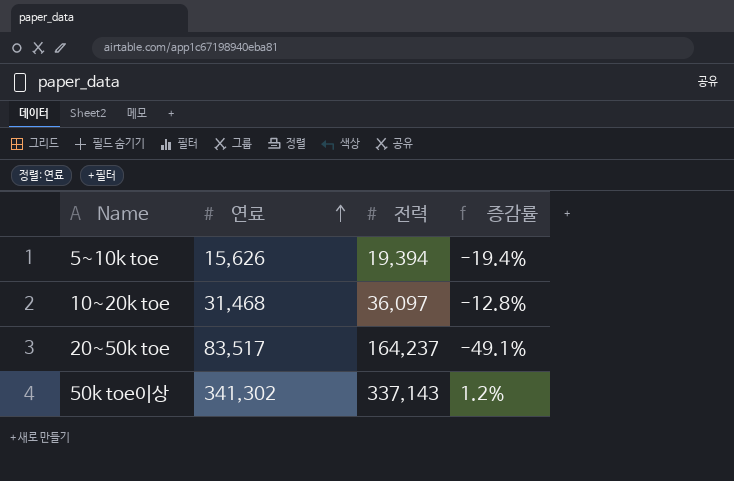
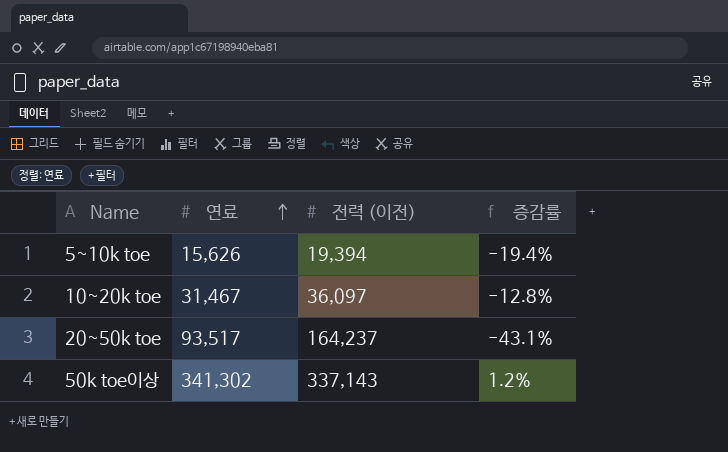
column name: 전력 -> 전력 (이전)
10~20k toe | 연료: 31,468 -> 31,467
20~50k toe | 연료: 83,517 -> 93,517
20~50k toe | 증감률: -49.1% -> -43.1%

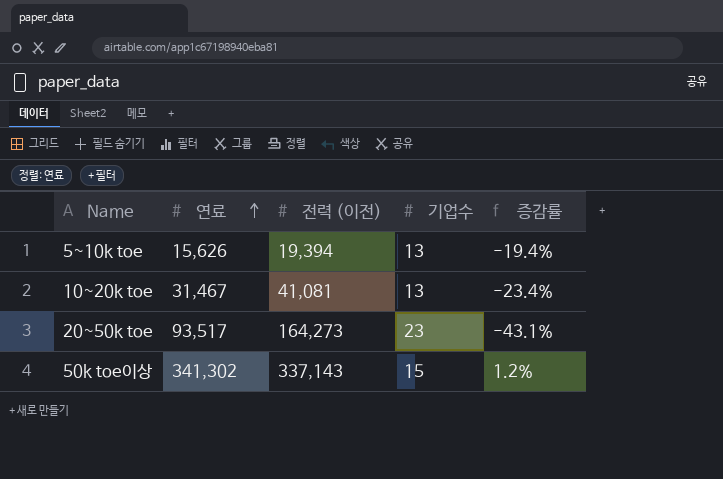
column 기업수 | position: none -> 4
10~20k toe | 전력 (이전): 36,097 -> 41,081
10~20k toe | 증감률: -12.8% -> -23.4%
20~50k toe | 전력 (이전): 164,237 -> 164,273

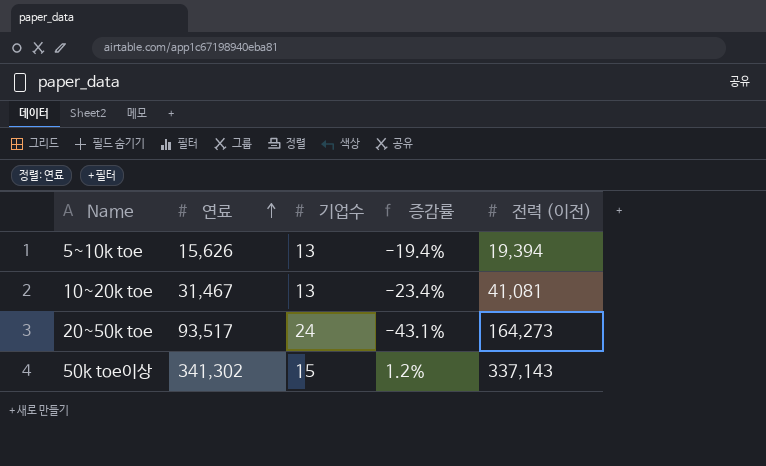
column 전력 (이전) | position: 3 -> 5
20~50k toe | 기업수: 23 -> 24

